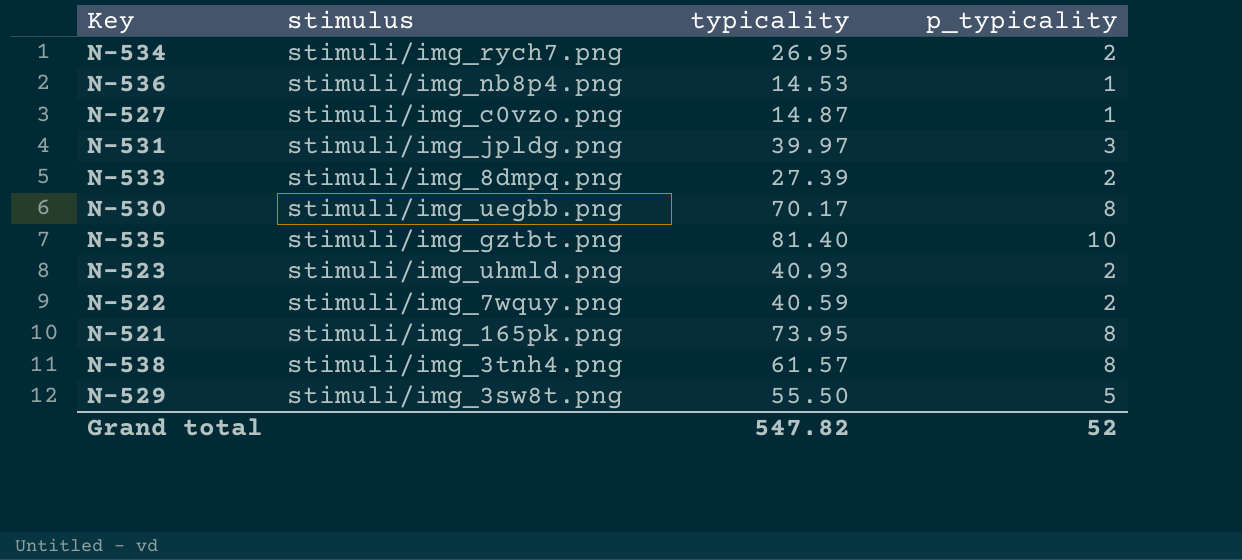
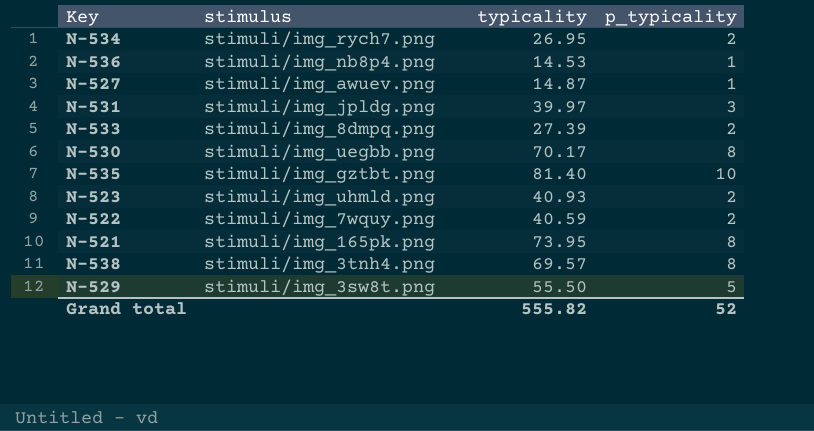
N-527 | stimulus: stimuli/img_c0vzo.png -> stimuli/img_awuev.png
N-538 | typicality: 61.57 -> 69.57
Grand total | typicality: 547.82 -> 555.82

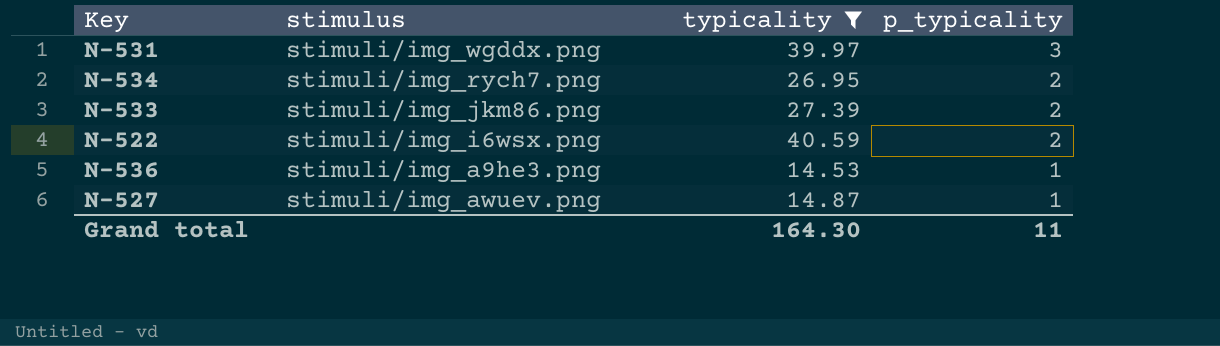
filter: none -> typicality <= 40.59
row order: none -> p_typicality descending
N-531 | stimulus: stimuli/img_jpldg.png -> stimuli/img_wgddx.png
N-533 | stimulus: stimuli/img_8dmpq.png -> stimuli/img_jkm86.png
N-522 | stimulus: stimuli/img_7wquy.png -> stimuli/img_i6wsx.png
N-536 | stimulus: stimuli/img_nb8p4.png -> stimuli/img_a9he3.png
Grand total | typicality: 555.82 -> 164.30
Grand total | p_typicality: 52 -> 11

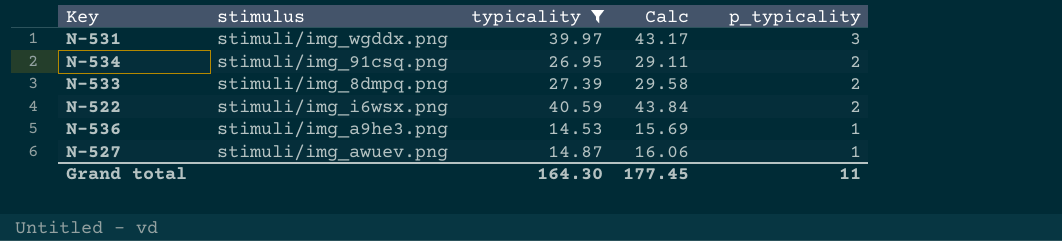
column Calc | formula: none -> [typicality] * 1.08
N-534 | stimulus: stimuli/img_rych7.png -> stimuli/img_91csq.png
N-533 | stimulus: stimuli/img_jkm86.png -> stimuli/img_8dmpq.png

